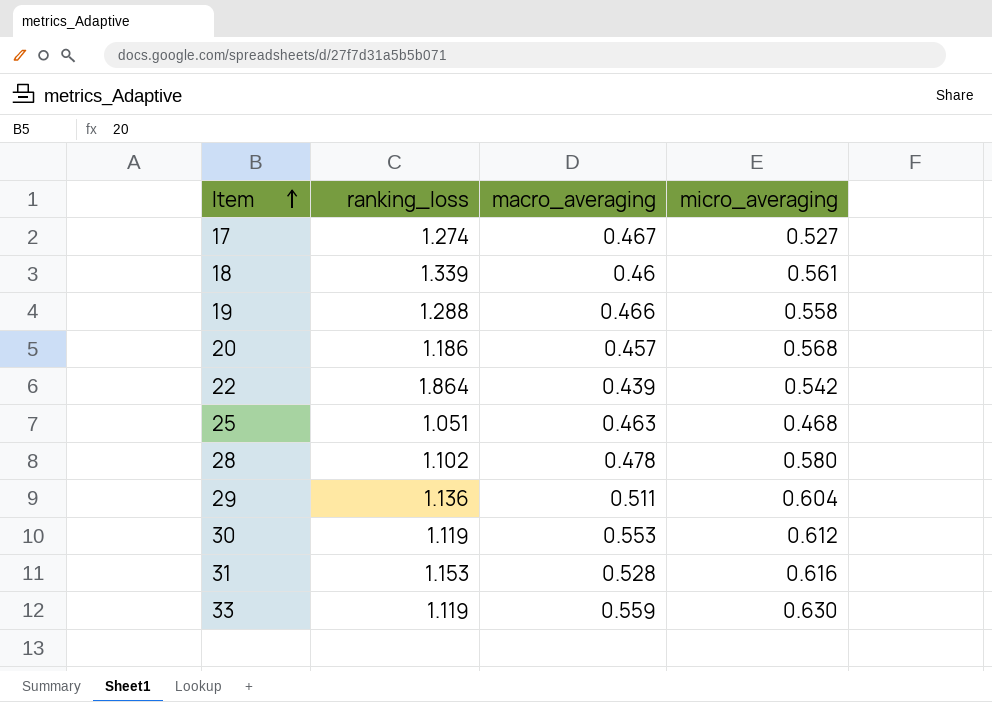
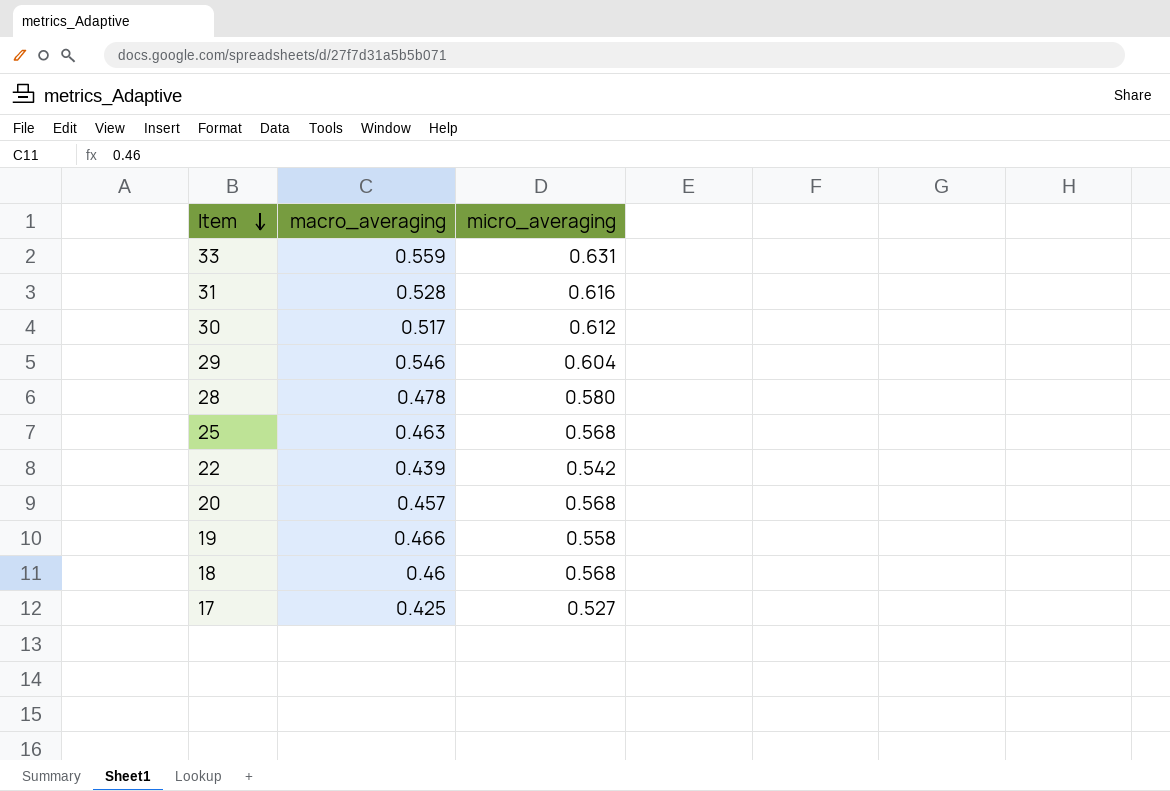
row order: Item ascending -> Item descending
column ranking_loss | position: 2 -> none
33 | micro_averaging: 0.630 -> 0.631
30 | macro_averaging: 0.553 -> 0.517
29 | macro_averaging: 0.511 -> 0.546
25 | micro_averaging: 0.468 -> 0.568
18 | micro_averaging: 0.561 -> 0.568
17 | macro_averaging: 0.467 -> 0.425

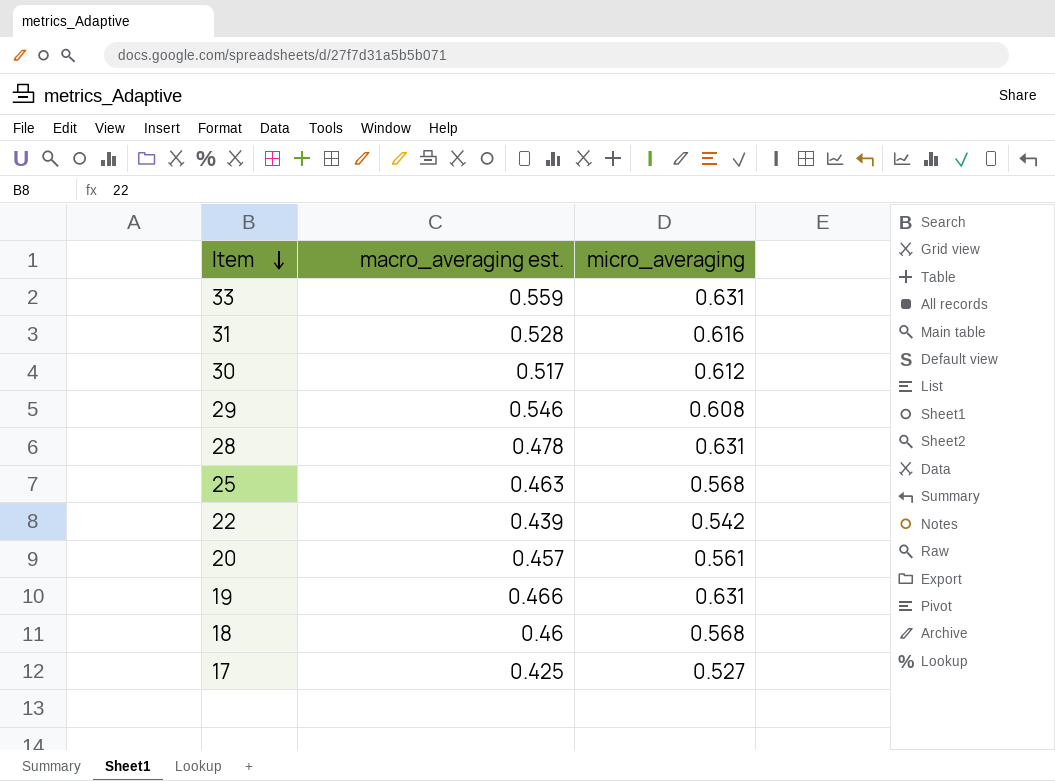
column name: macro_averaging -> macro_averaging est.
29 | micro_averaging: 0.604 -> 0.608
28 | micro_averaging: 0.580 -> 0.631
20 | micro_averaging: 0.568 -> 0.561
19 | micro_averaging: 0.558 -> 0.631

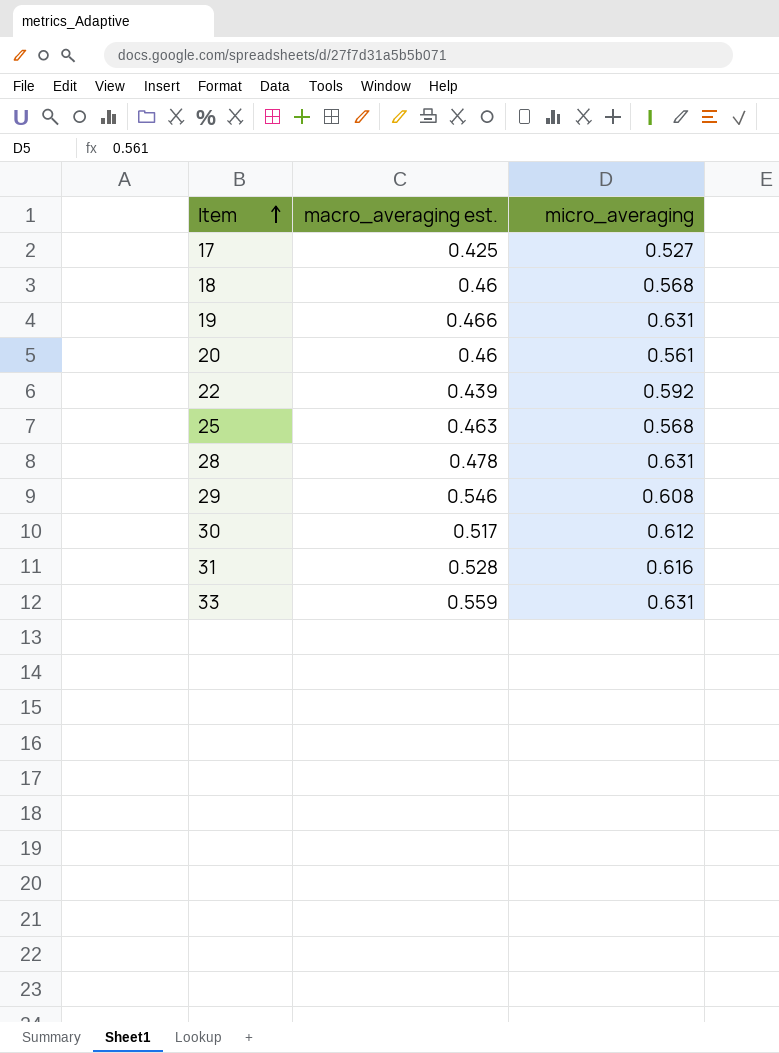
row order: Item descending -> Item ascending
20 | macro_averaging est.: 0.457 -> 0.46
22 | micro_averaging: 0.542 -> 0.592

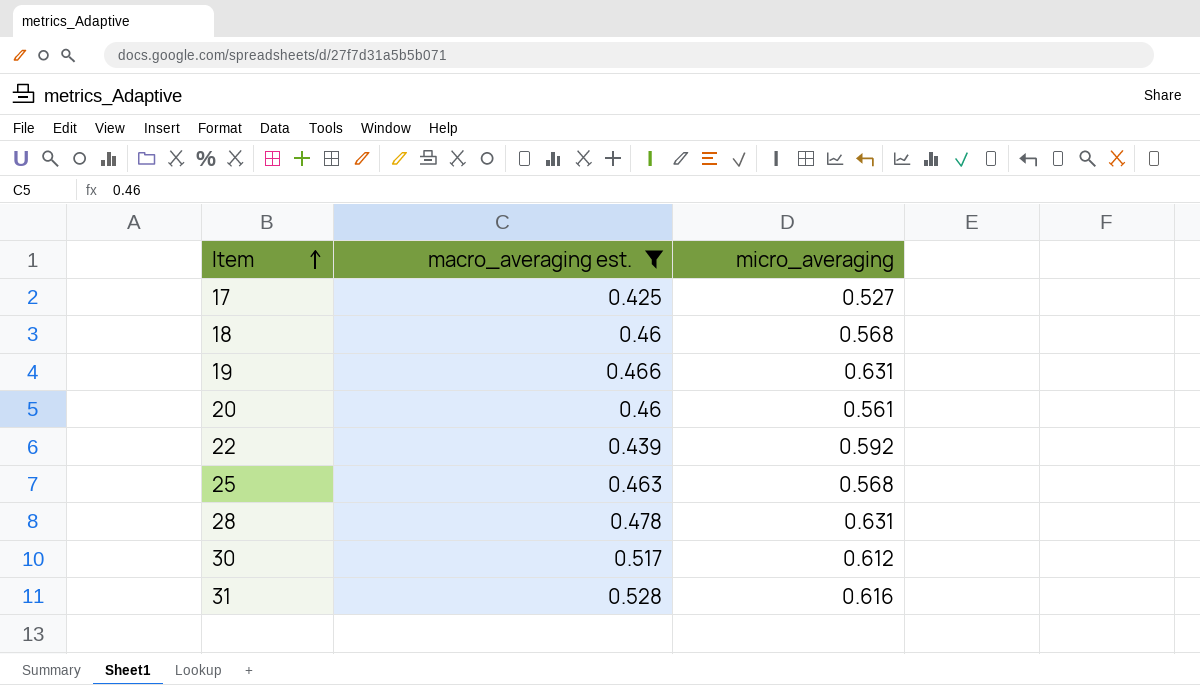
filter: none -> macro_averaging est. <= 0.528

